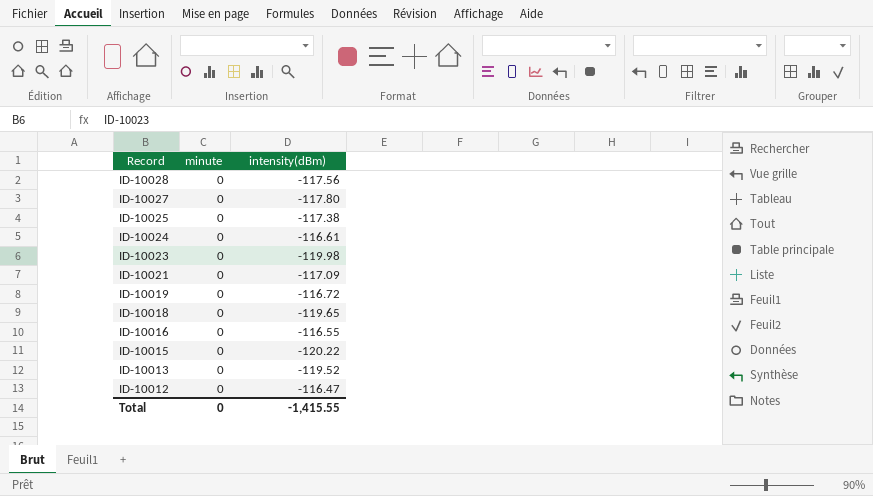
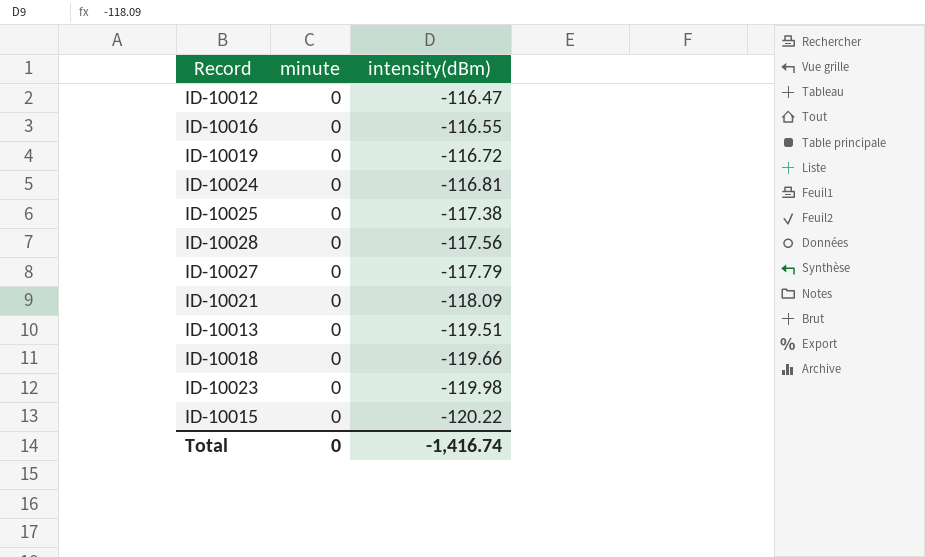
row order: Record descending -> intensity(dBm) descending
ID-10024 | intensity(dBm): -116.61 -> -116.81
ID-10027 | intensity(dBm): -117.80 -> -117.79
ID-10021 | intensity(dBm): -117.09 -> -118.09
ID-10013 | intensity(dBm): -119.52 -> -119.51
ID-10018 | intensity(dBm): -119.65 -> -119.66
Total | intensity(dBm): -1,415.55 -> -1,416.74

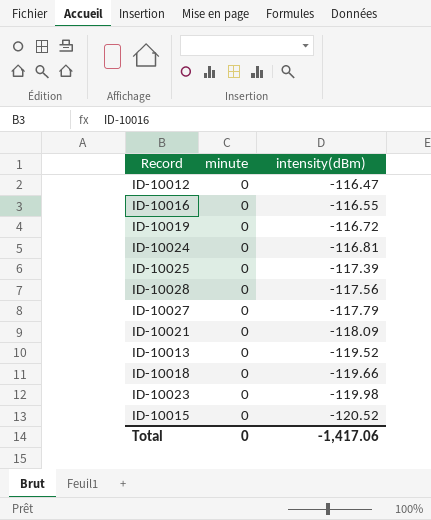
ID-10025 | intensity(dBm): -117.38 -> -117.39
ID-10013 | intensity(dBm): -119.51 -> -119.52
ID-10015 | intensity(dBm): -120.22 -> -120.52
Total | intensity(dBm): -1,416.74 -> -1,417.06

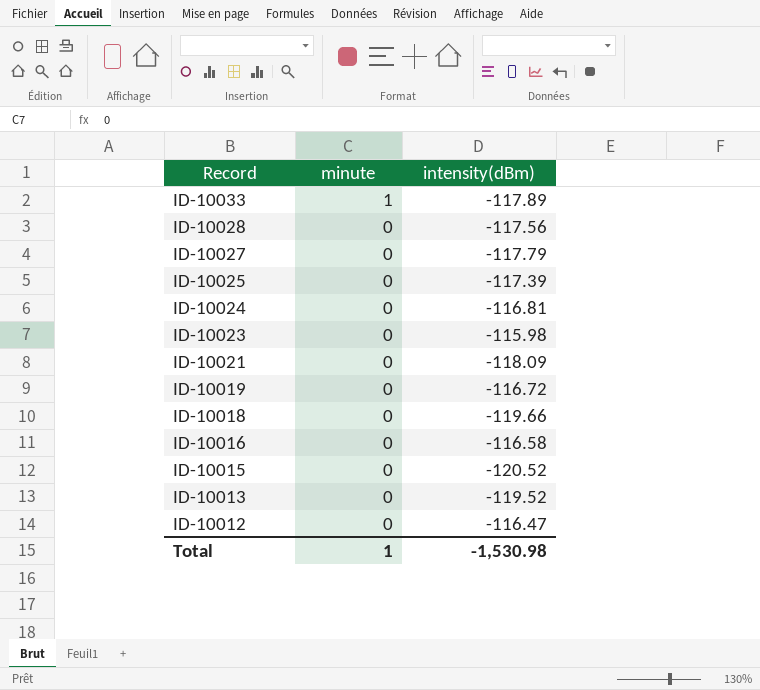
row order: intensity(dBm) descending -> Record descending
row ID-10033: none -> 1 | -117.89
ID-10023 | intensity(dBm): -119.98 -> -115.98
ID-10016 | intensity(dBm): -116.55 -> -116.58
Total | minute: 0 -> 1
Total | intensity(dBm): -1,417.06 -> -1,530.98

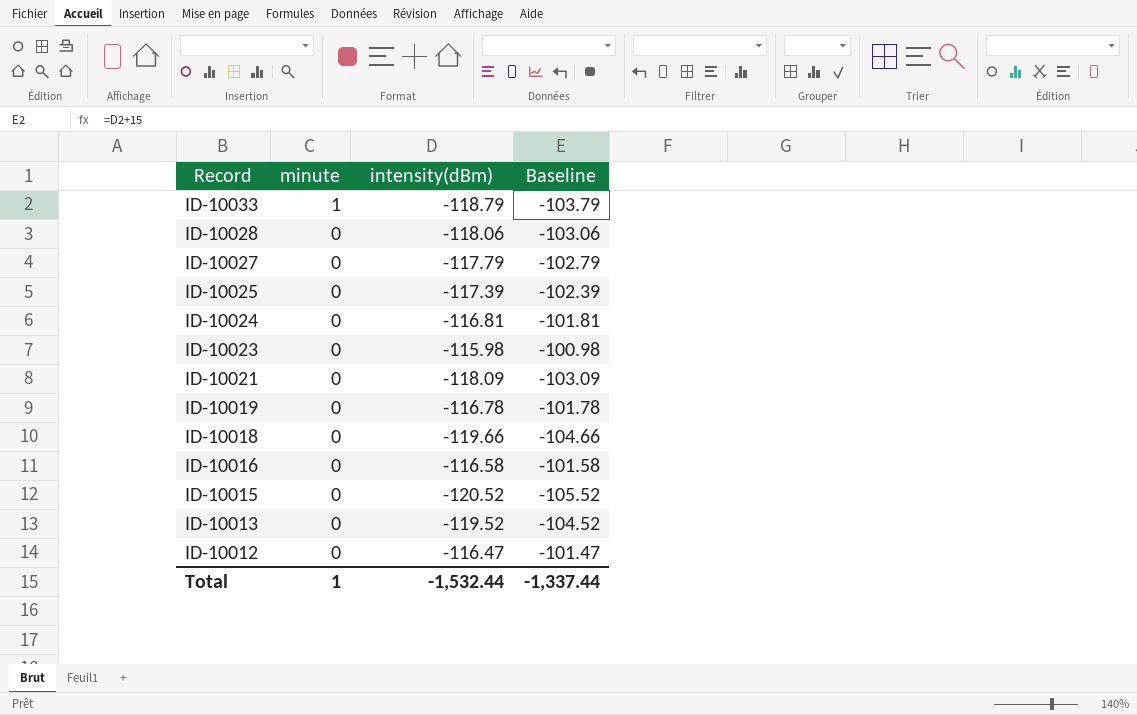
column Baseline | formula: none -> [intensity(dBm)] + 15
ID-10033 | intensity(dBm): -117.89 -> -118.79
ID-10028 | intensity(dBm): -117.56 -> -118.06
ID-10019 | intensity(dBm): -116.72 -> -116.78
Total | intensity(dBm): -1,530.98 -> -1,532.44

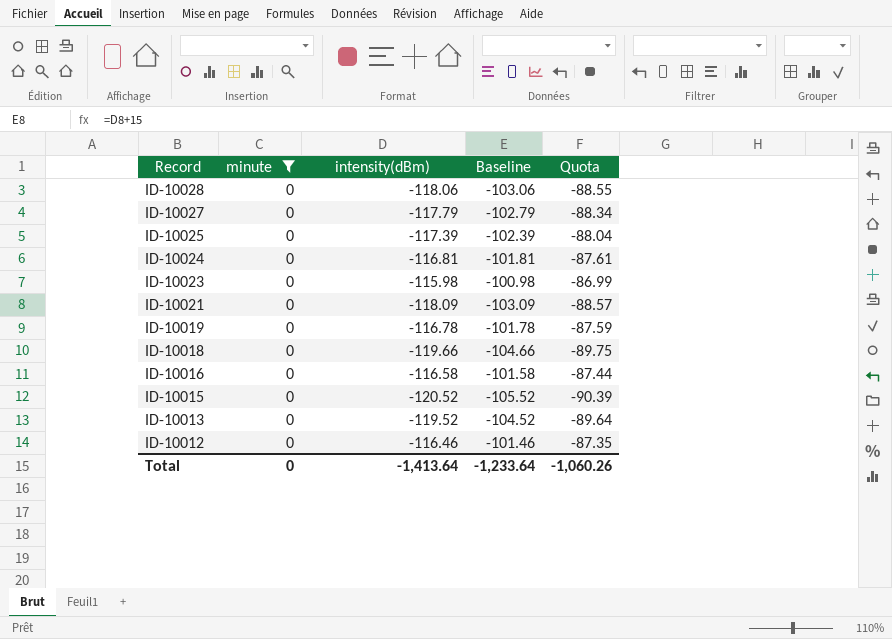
filter: none -> minute = 0
column Quota | formula: none -> [intensity(dBm)] * 0.75
ID-10012 | intensity(dBm): -116.47 -> -116.46
ID-10012 | Baseline: -101.47 -> -101.46
Total | minute: 1 -> 0
Total | intensity(dBm): -1,532.44 -> -1,413.64
Total | Baseline: -1,337.44 -> -1,233.64

